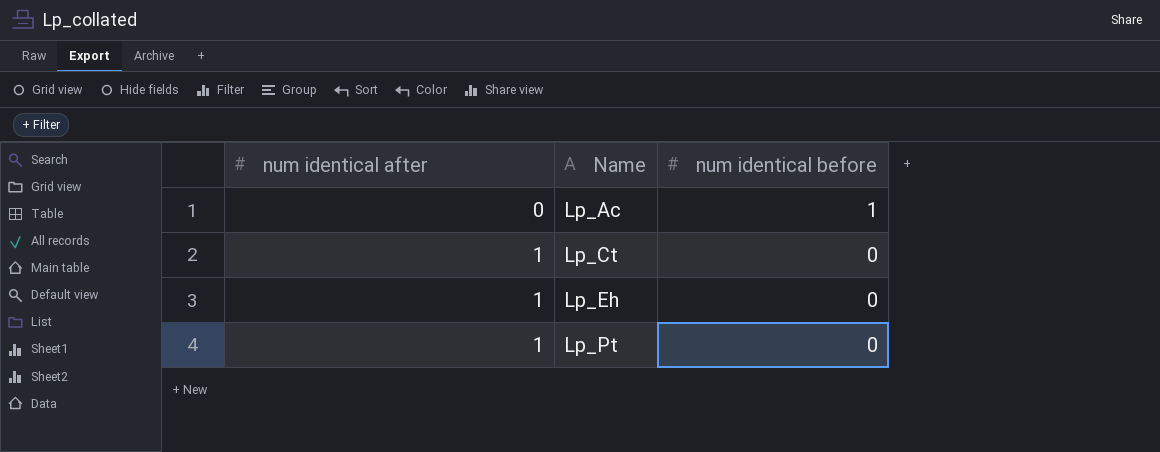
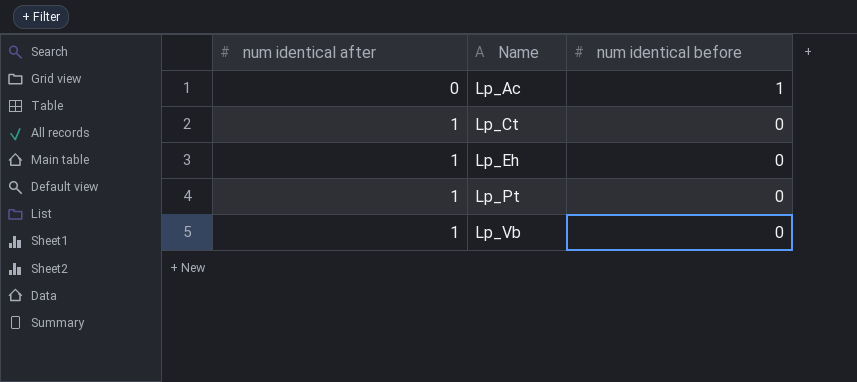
row Lp_Vb: none -> 1 | 0

